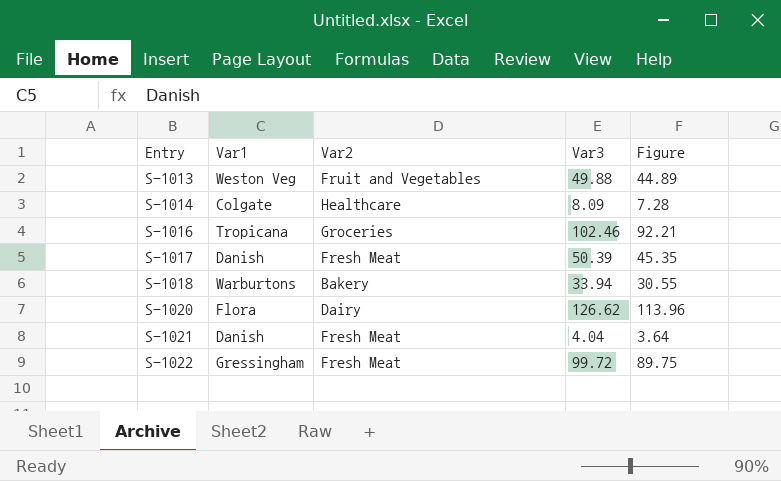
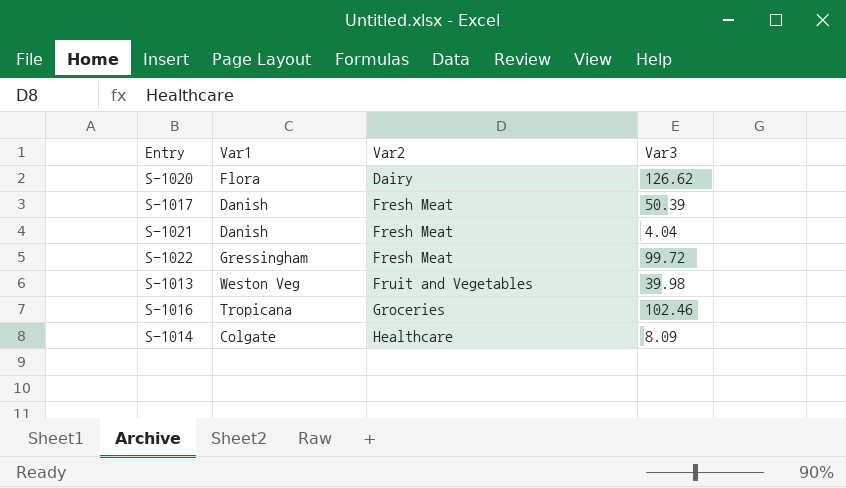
row order: Entry ascending -> Var2 ascending
column Figure | formula: [Var3] * 0.9 -> none
row S-1018: Warburtons | Bakery | 33.94 | 30.55 -> none
S-1013 | Var3: 49.88 -> 39.98

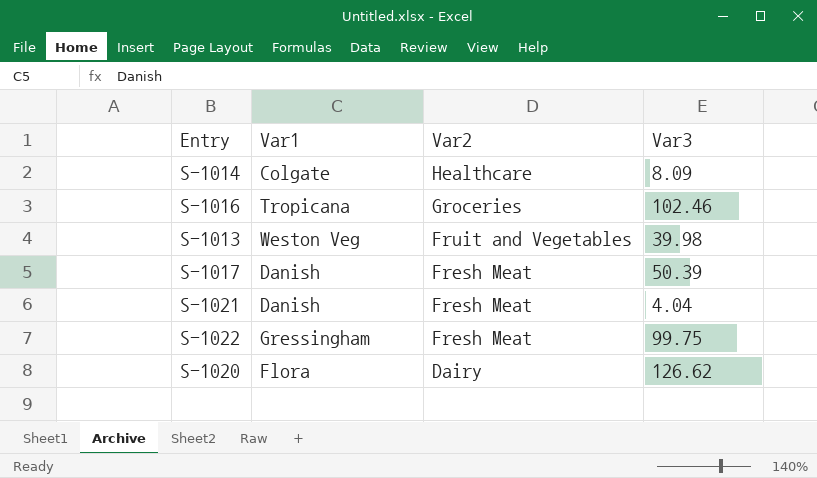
row order: Var2 ascending -> Var2 descending
S-1022 | Var3: 99.72 -> 99.75

